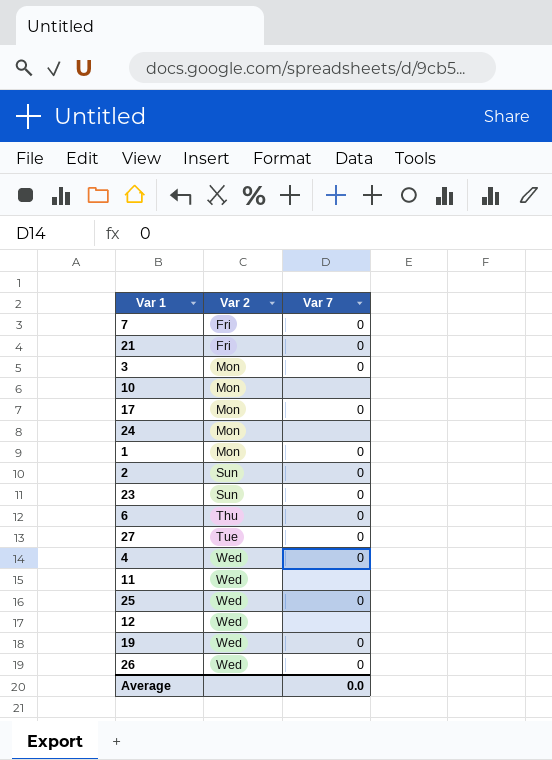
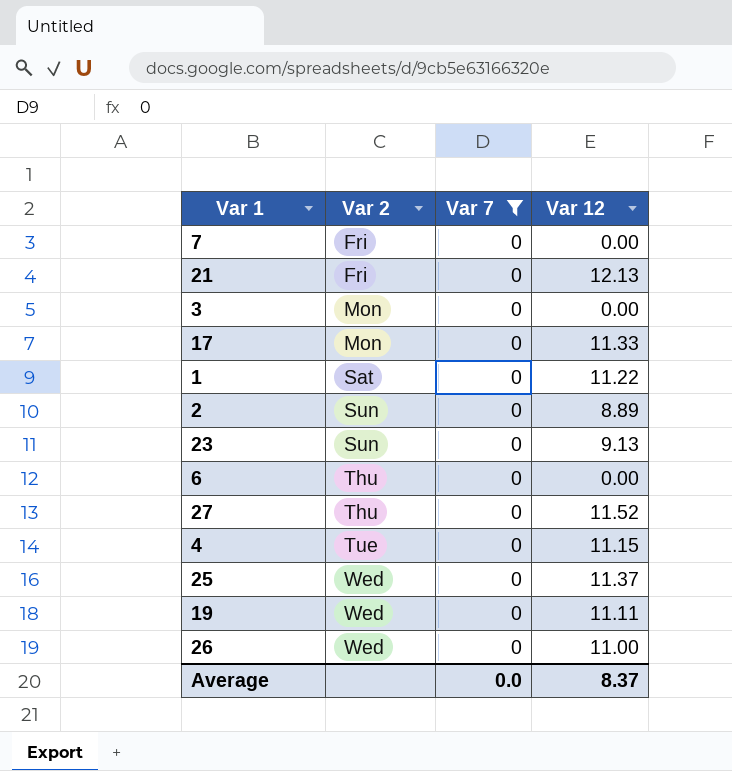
filter: none -> Var 7 = 0
column Var 12 | position: none -> 4
1 | Var 2: Mon -> Sat
27 | Var 2: Tue -> Thu
4 | Var 2: Wed -> Tue

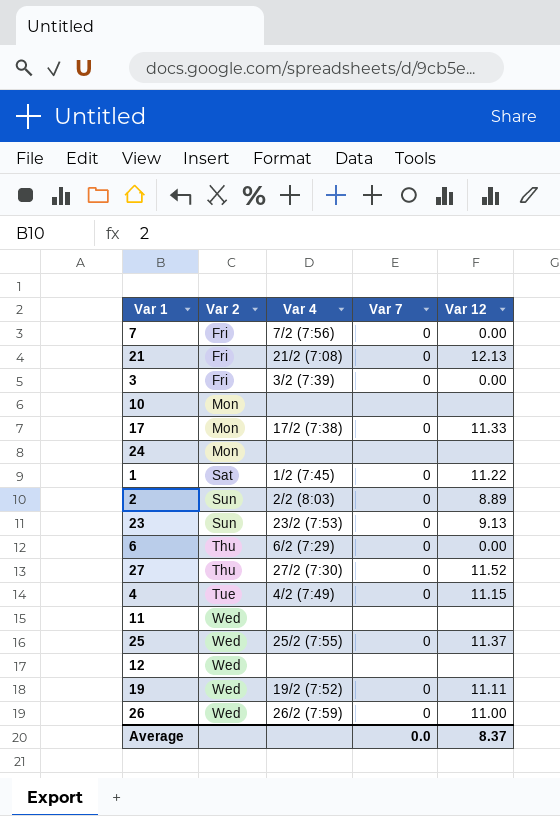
filter: Var 7 = 0 -> none
column Var 4 | position: none -> 3
3 | Var 2: Mon -> Fri

